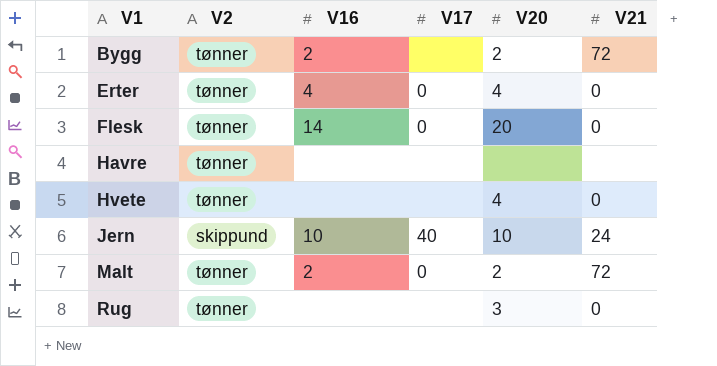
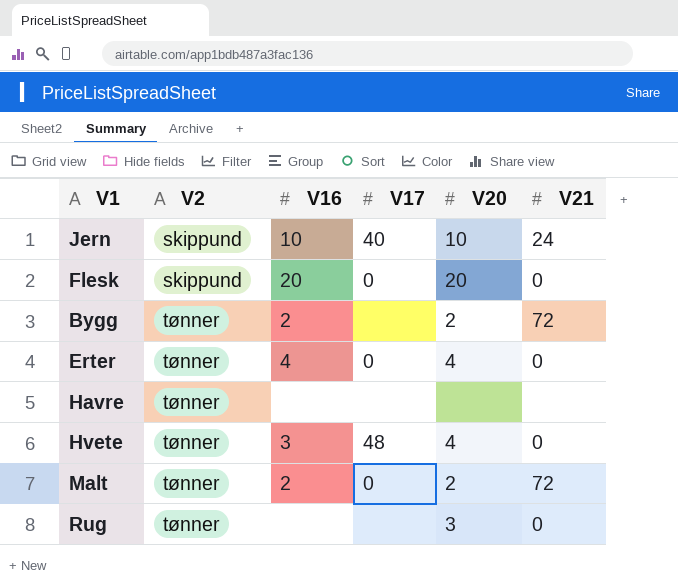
row order: V1 ascending -> V2 ascending
Flesk | V2: tønner -> skippund
Flesk | V16: 14 -> 20
Hvete | V16: none -> 3
Hvete | V17: none -> 48

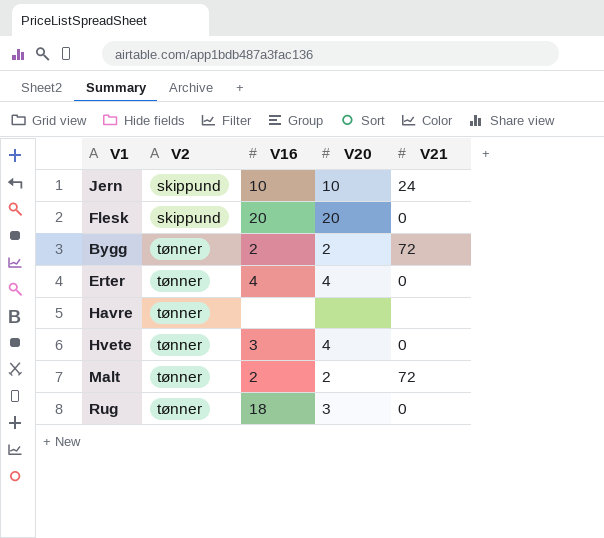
column V17 | position: 4 -> none
Rug | V16: none -> 18

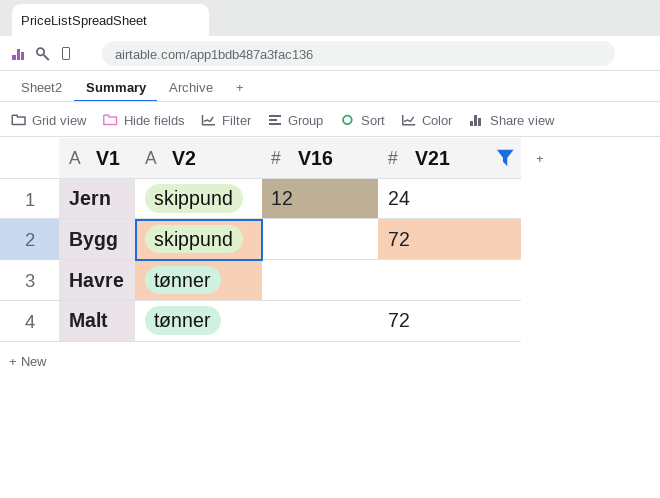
filter: none -> V21 != 0
column V20 | position: 4 -> none
Jern | V16: 10 -> 12
Bygg | V2: tønner -> skippund
Bygg | V16: 2 -> none
Malt | V16: 2 -> none

